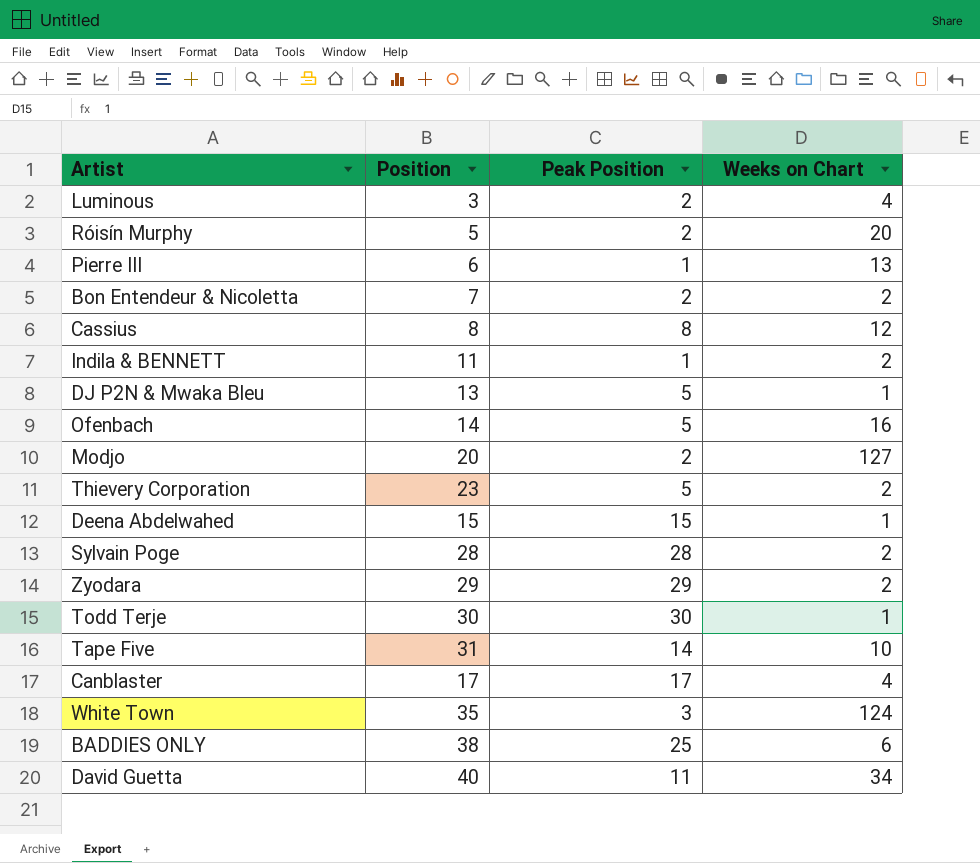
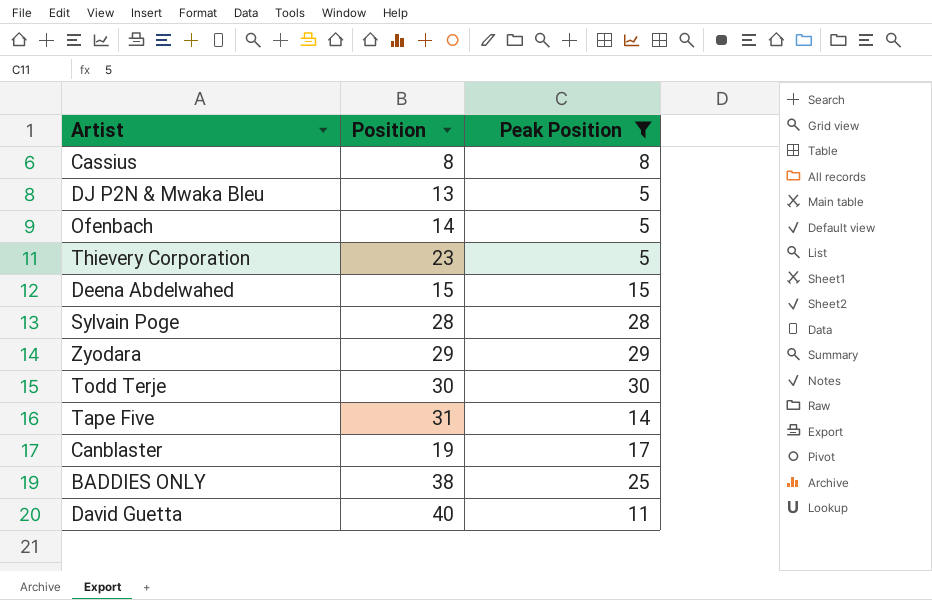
filter: none -> Peak Position >= 5
column Weeks on Chart | position: 4 -> none
Canblaster | Position: 17 -> 19

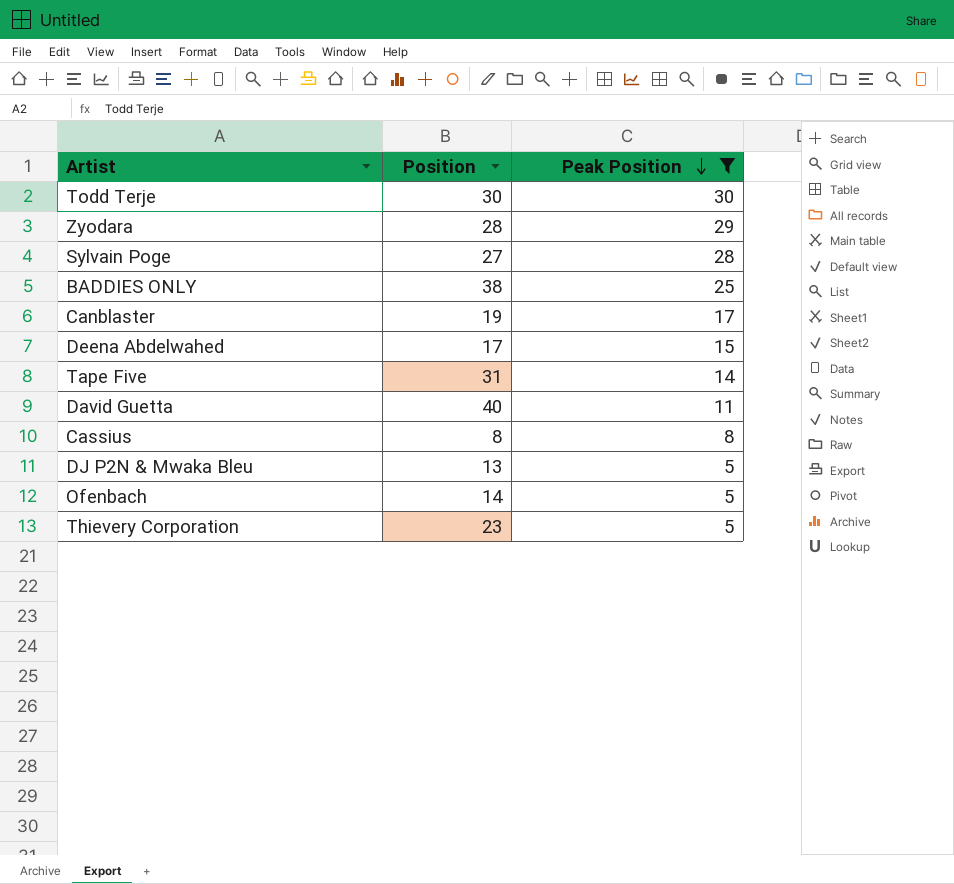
row order: none -> Peak Position descending
Zyodara | Position: 29 -> 28
Sylvain Poge | Position: 28 -> 27
Deena Abdelwahed | Position: 15 -> 17

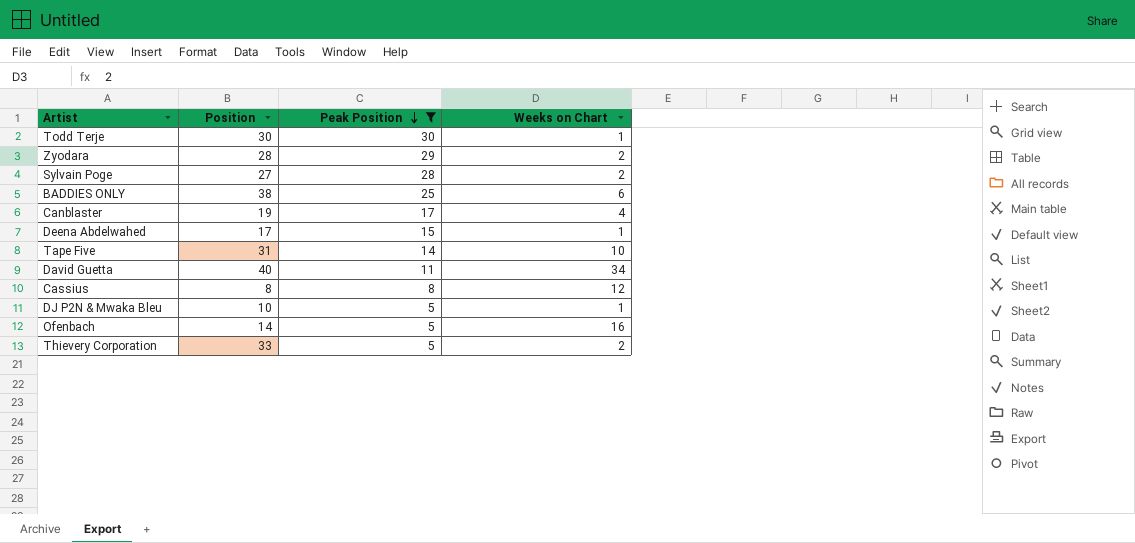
column Weeks on Chart | position: none -> 4
DJ P2N & Mwaka Bleu | Position: 13 -> 10
Thievery Corporation | Position: 23 -> 33

